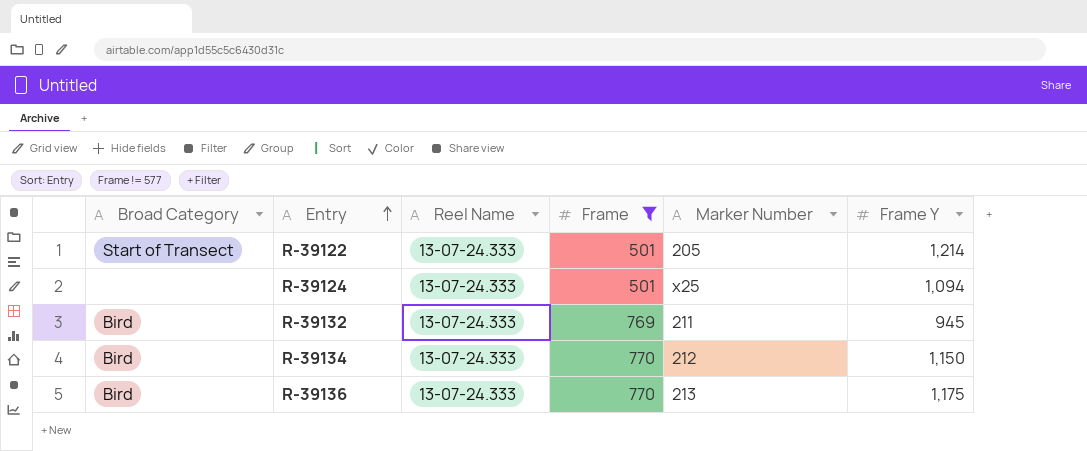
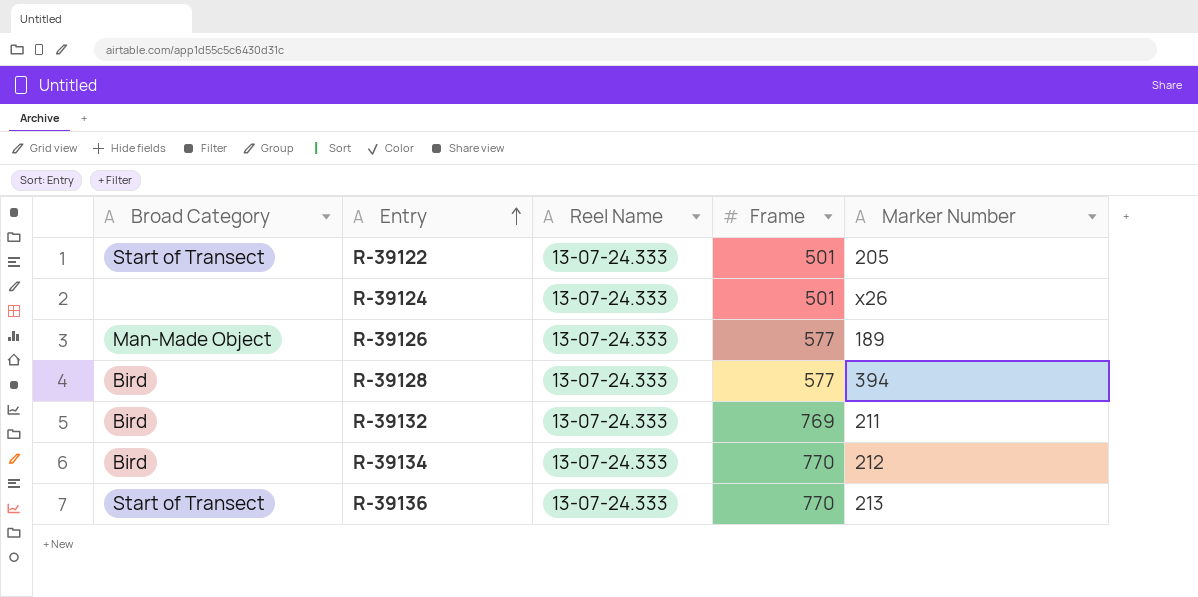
filter: Frame != 577 -> none
column Frame Y | position: 6 -> none
R-39124 | Marker Number: x25 -> x26
R-39136 | Broad Category: Bird -> Start of Transect

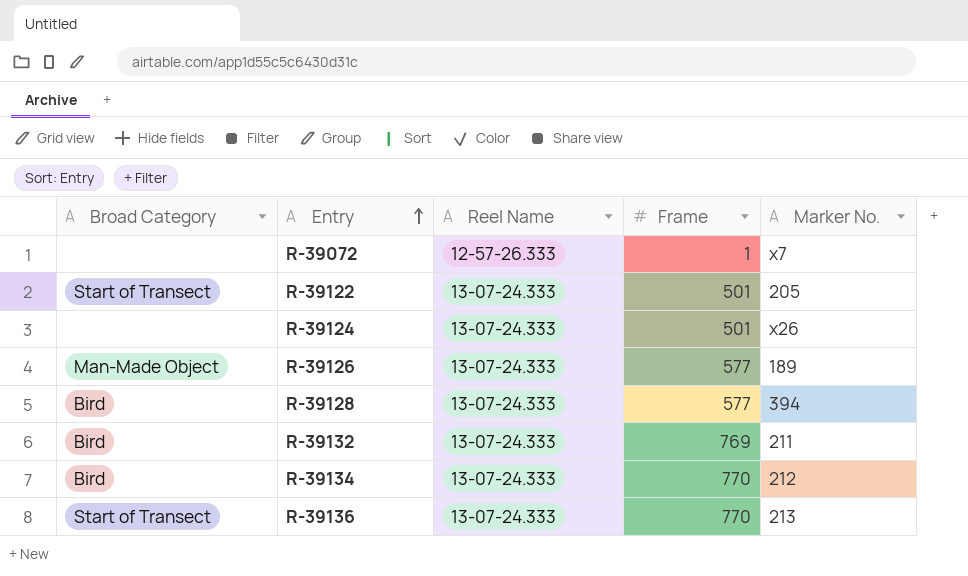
column name: Marker Number -> Marker No.
row R-39072: none -> none | 12-57-26.333 | 1 | x7

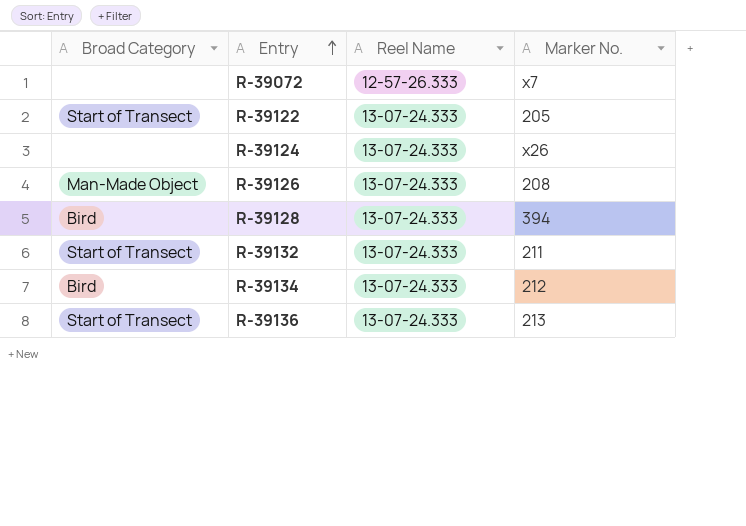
column Frame | position: 4 -> none
R-39126 | Marker No.: 189 -> 208
R-39132 | Broad Category: Bird -> Start of Transect

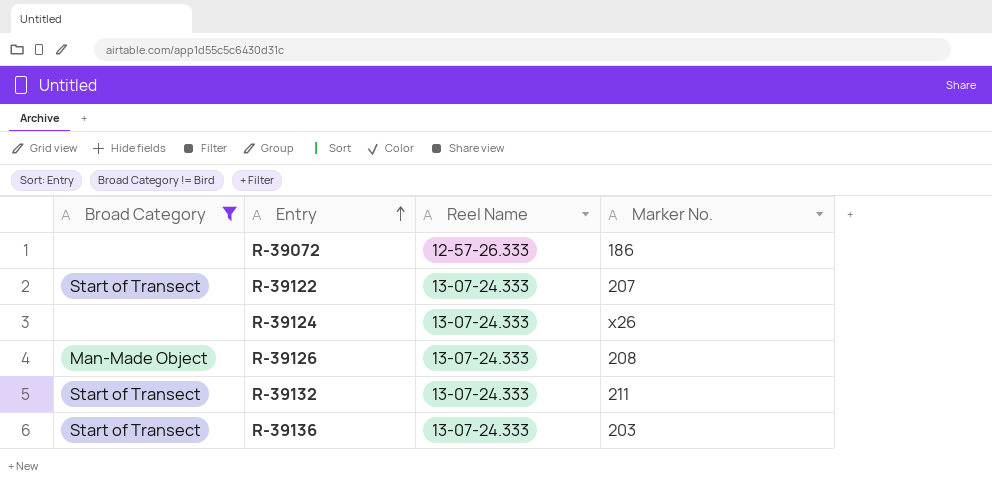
filter: none -> Broad Category != Bird
R-39072 | Marker No.: x7 -> 186
R-39122 | Marker No.: 205 -> 207
R-39136 | Marker No.: 213 -> 203

